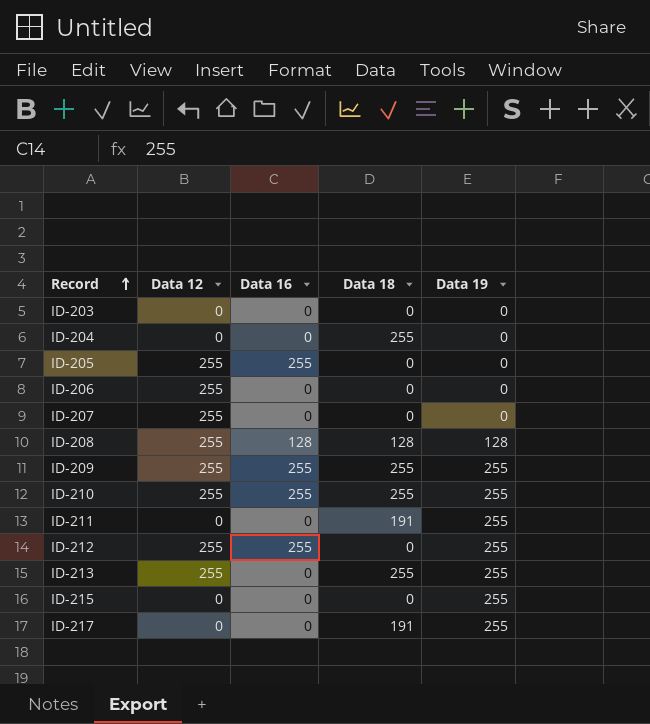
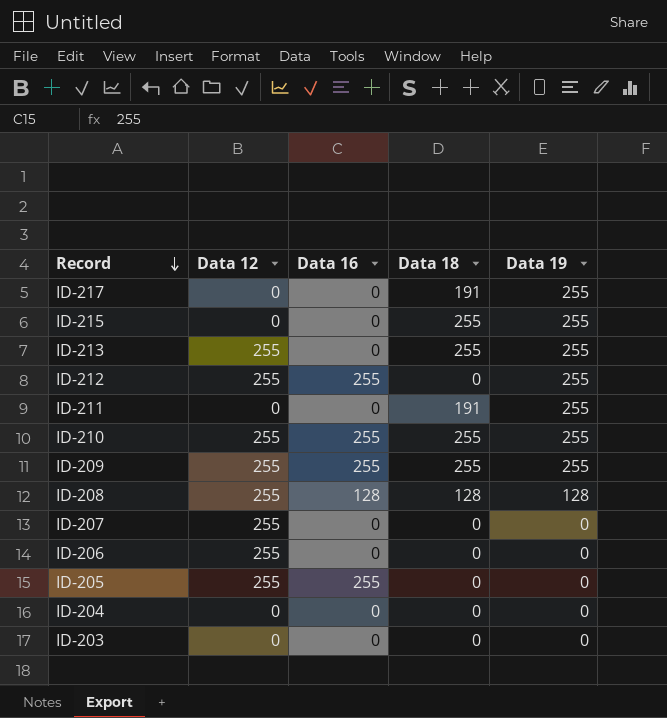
row order: Record ascending -> Record descending
ID-215 | Data 18: 0 -> 255
ID-204 | Data 18: 255 -> 0

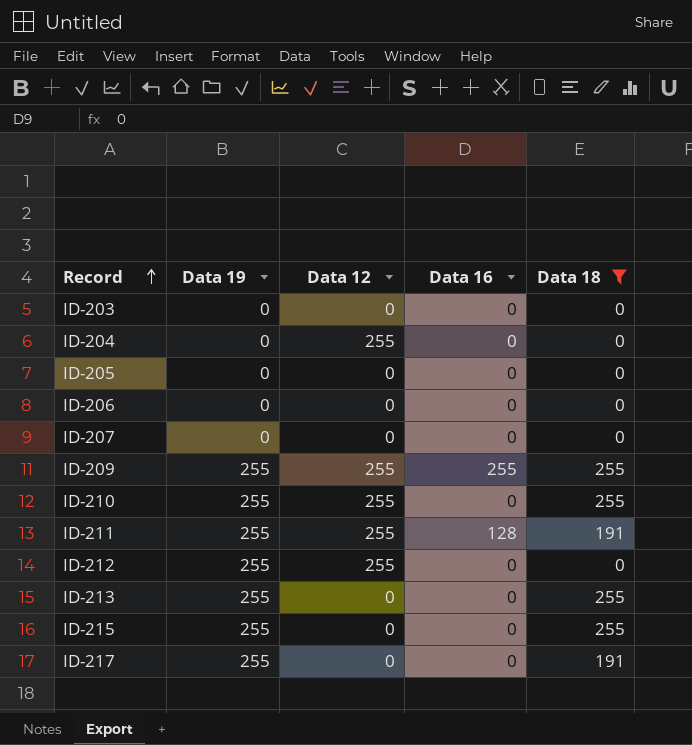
filter: none -> Data 18 != 128
row order: Record descending -> Record ascending
column Data 19 | position: 5 -> 2
ID-204 | Data 12: 0 -> 255
ID-205 | Data 12: 255 -> 0
ID-205 | Data 16: 255 -> 0
ID-206 | Data 12: 255 -> 0
ID-207 | Data 12: 255 -> 0
ID-210 | Data 16: 255 -> 0
ID-211 | Data 12: 0 -> 255
ID-211 | Data 16: 0 -> 128
ID-212 | Data 16: 255 -> 0
ID-213 | Data 12: 255 -> 0

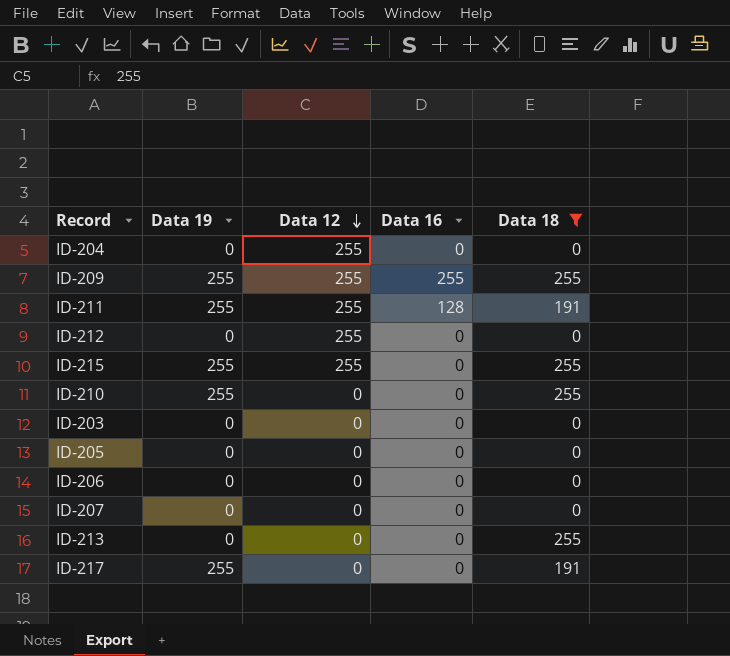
row order: Record ascending -> Data 12 descending
ID-212 | Data 19: 255 -> 0
ID-215 | Data 12: 0 -> 255
ID-210 | Data 12: 255 -> 0
ID-213 | Data 19: 255 -> 0

